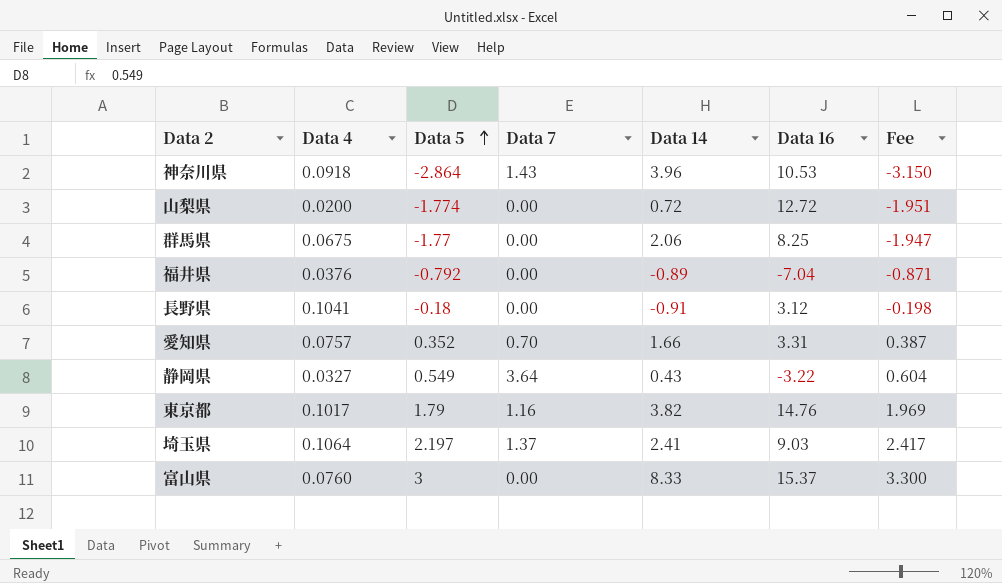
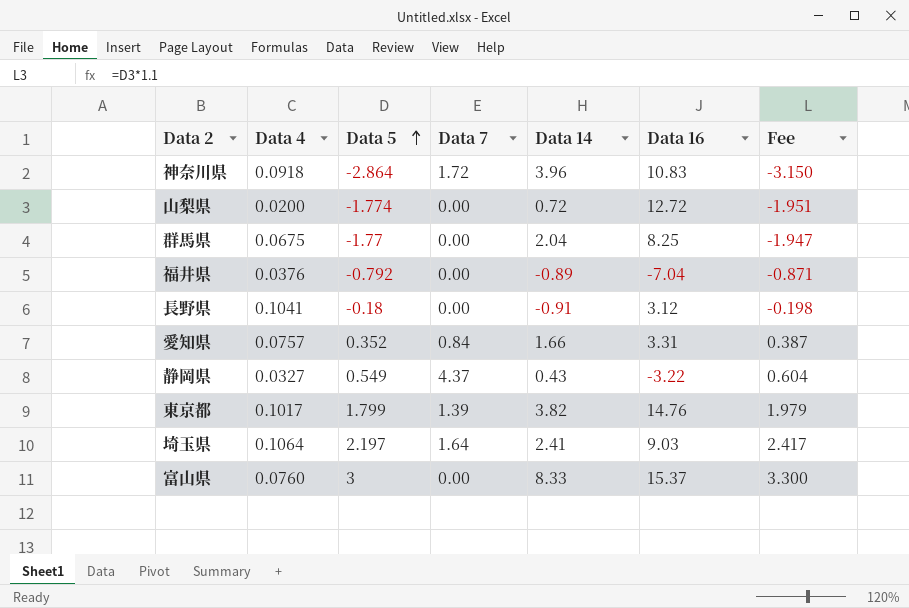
神奈川県 | Data 7: 1.43 -> 1.72
神奈川県 | Data 16: 10.53 -> 10.83
群馬県 | Data 14: 2.06 -> 2.04
愛知県 | Data 7: 0.70 -> 0.84
静岡県 | Data 7: 3.64 -> 4.37
東京都 | Data 5: 1.79 -> 1.799
東京都 | Data 7: 1.16 -> 1.39
東京都 | Fee: 1.969 -> 1.979
埼玉県 | Data 7: 1.37 -> 1.64

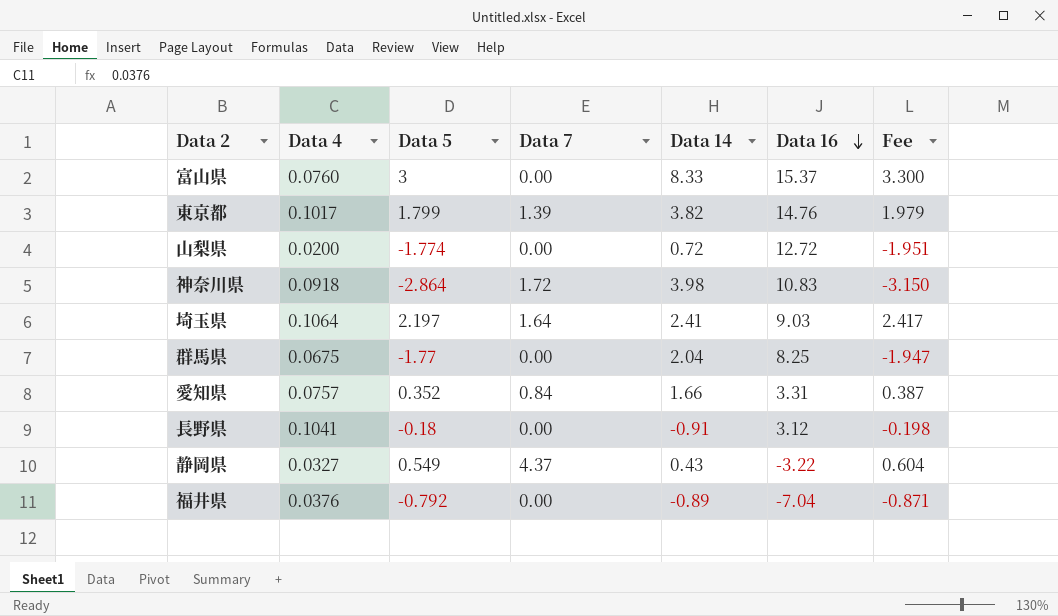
row order: Data 5 ascending -> Data 16 descending
神奈川県 | Data 14: 3.96 -> 3.98

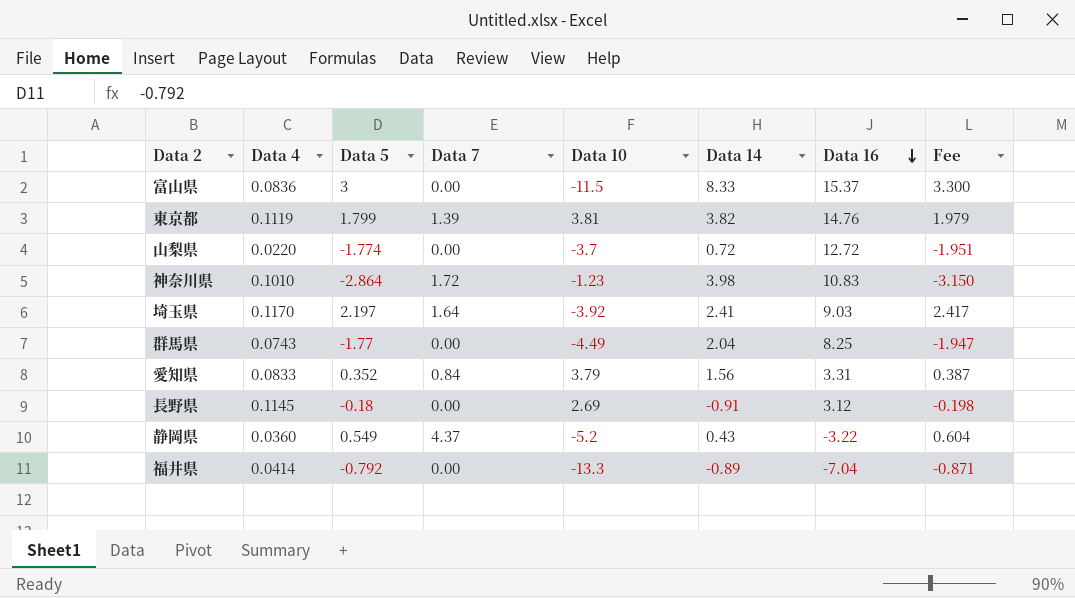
column Data 10 | position: none -> 5
富山県 | Data 4: 0.0760 -> 0.0836
東京都 | Data 4: 0.1017 -> 0.1119
山梨県 | Data 4: 0.0200 -> 0.0220
神奈川県 | Data 4: 0.0918 -> 0.1010
埼玉県 | Data 4: 0.1064 -> 0.1170
群馬県 | Data 4: 0.0675 -> 0.0743
愛知県 | Data 4: 0.0757 -> 0.0833
愛知県 | Data 14: 1.66 -> 1.56
長野県 | Data 4: 0.1041 -> 0.1145
静岡県 | Data 4: 0.0327 -> 0.0360
福井県 | Data 4: 0.0376 -> 0.0414

